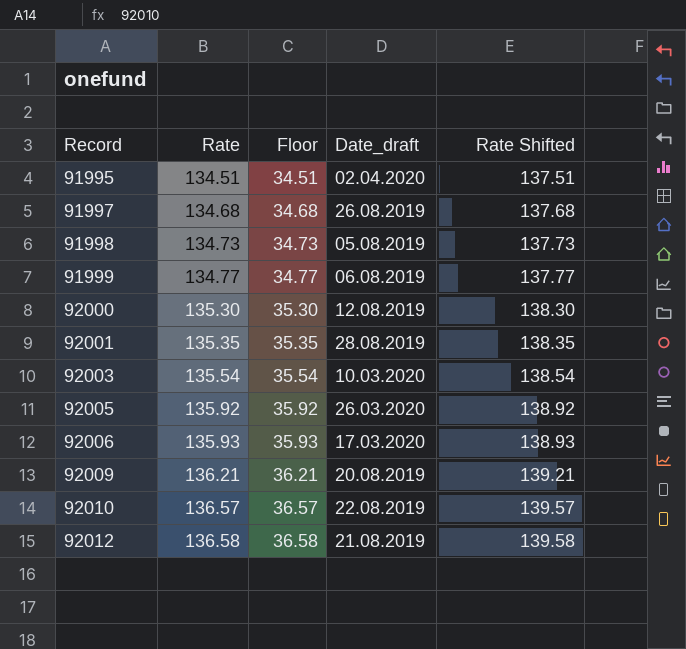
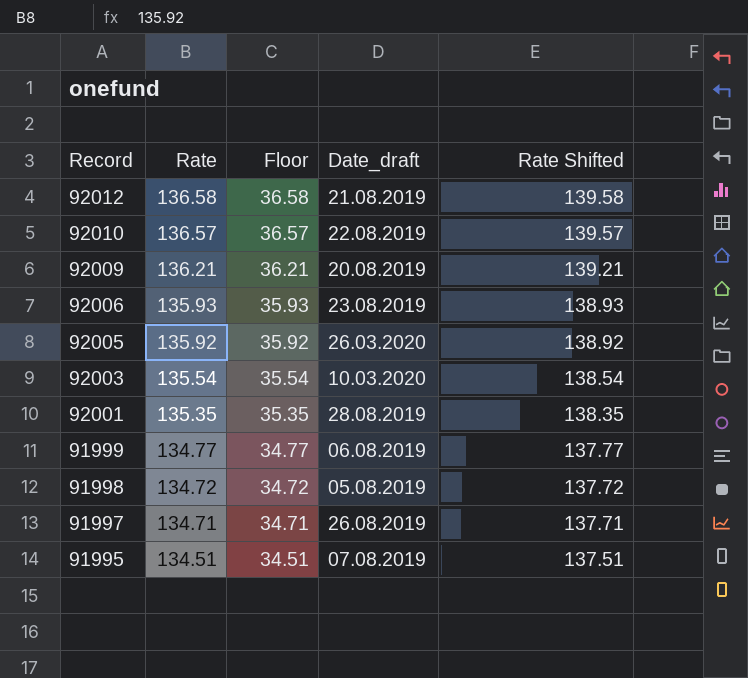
row order: Record ascending -> Record descending
row 92000: 135.30 | 35.30 | 12.08.2019 | 138.30 -> none
92006 | Date_draft: 17.03.2020 -> 23.08.2019
91998 | Rate: 134.73 -> 134.72
91998 | Floor: 34.73 -> 34.72
91998 | Rate Shifted: 137.73 -> 137.72
91997 | Rate: 134.68 -> 134.71
91997 | Floor: 34.68 -> 34.71
91997 | Rate Shifted: 137.68 -> 137.71
91995 | Date_draft: 02.04.2020 -> 07.08.2019

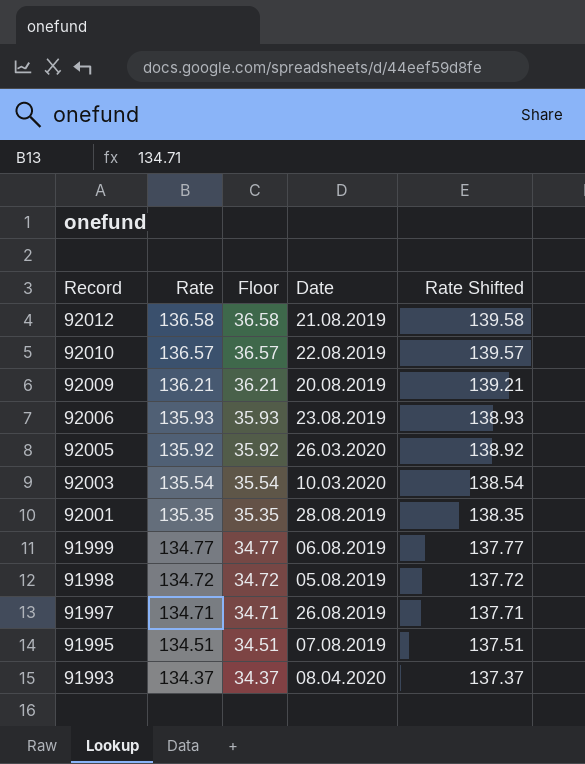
column name: Date_draft -> Date
row 91993: none -> 134.37 | 34.37 | 08.04.2020 | 137.37

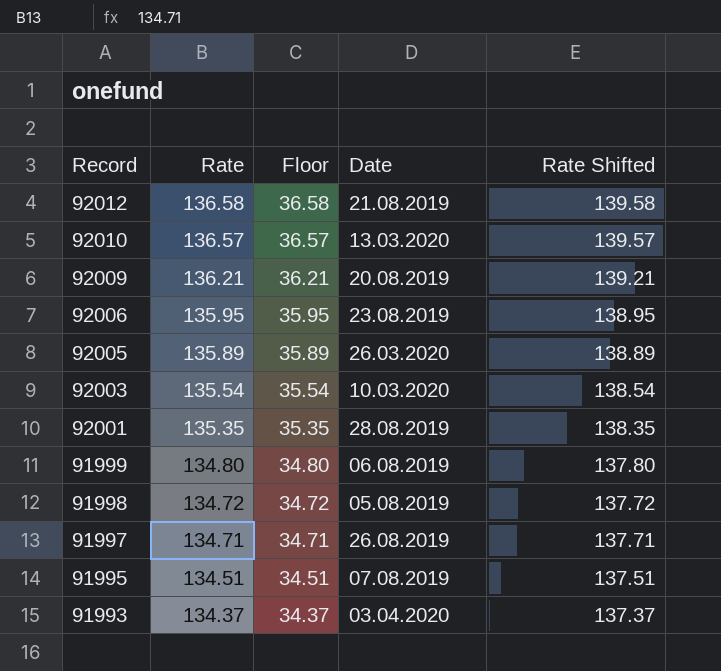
92010 | Date: 22.08.2019 -> 13.03.2020
92006 | Rate: 135.93 -> 135.95
92006 | Floor: 35.93 -> 35.95
92006 | Rate Shifted: 138.93 -> 138.95
92005 | Rate: 135.92 -> 135.89
92005 | Floor: 35.92 -> 35.89
92005 | Rate Shifted: 138.92 -> 138.89
91999 | Rate: 134.77 -> 134.80
91999 | Floor: 34.77 -> 34.80
91999 | Rate Shifted: 137.77 -> 137.80
91993 | Date: 08.04.2020 -> 03.04.2020

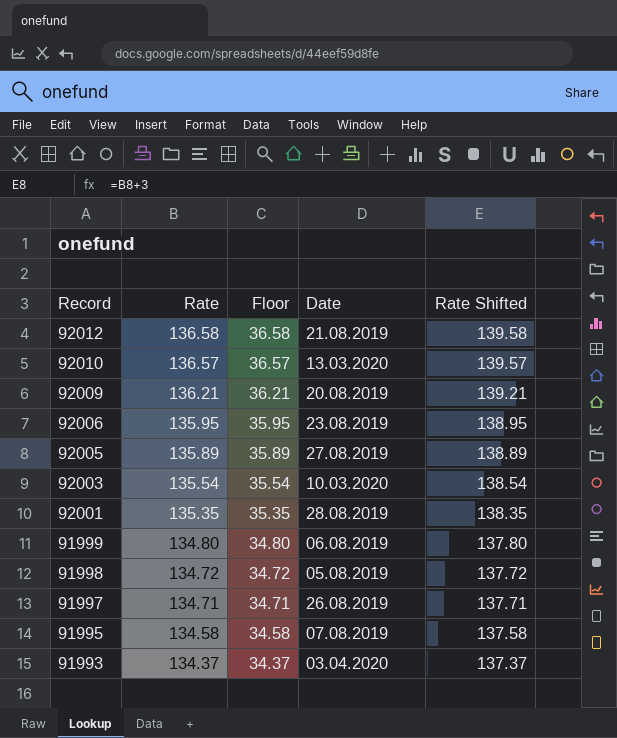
92005 | Date: 26.03.2020 -> 27.08.2019
91995 | Rate: 134.51 -> 134.58
91995 | Floor: 34.51 -> 34.58
91995 | Rate Shifted: 137.51 -> 137.58

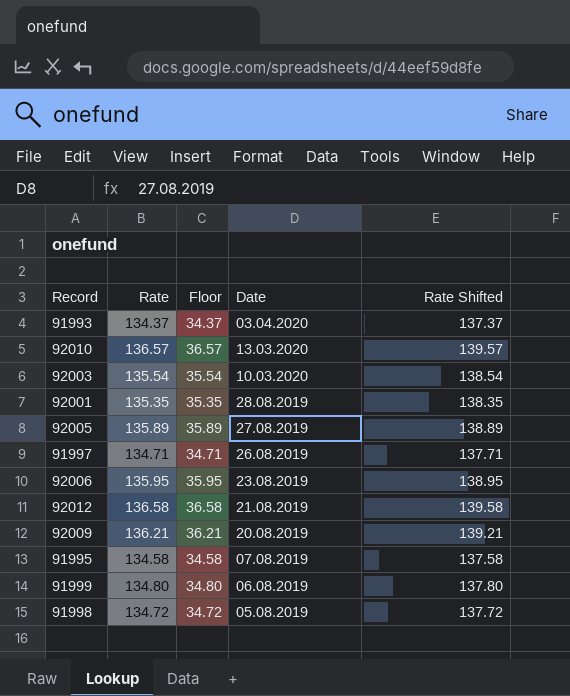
row order: Record descending -> Date descending

